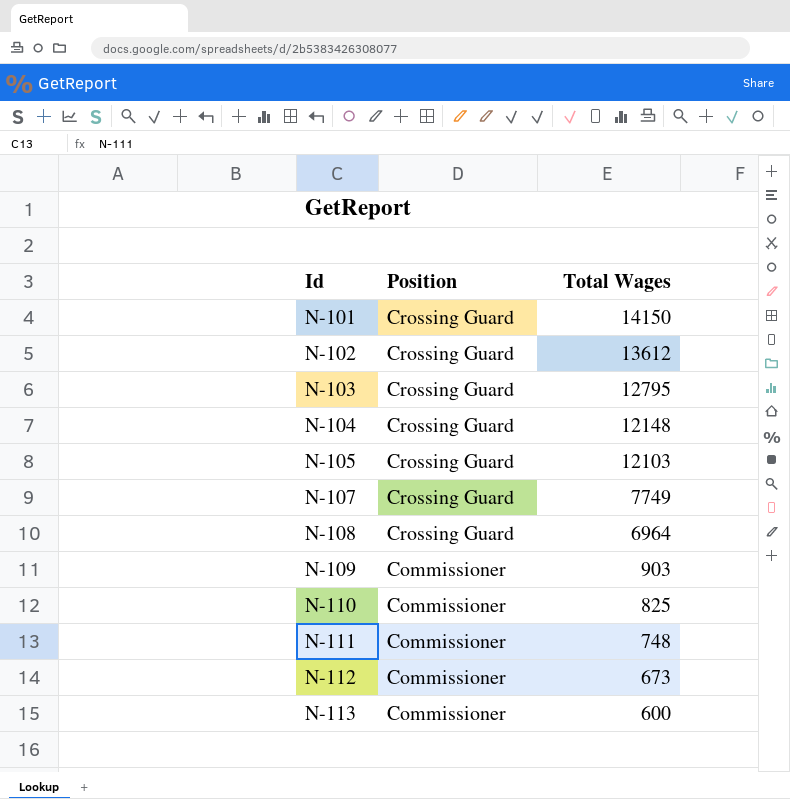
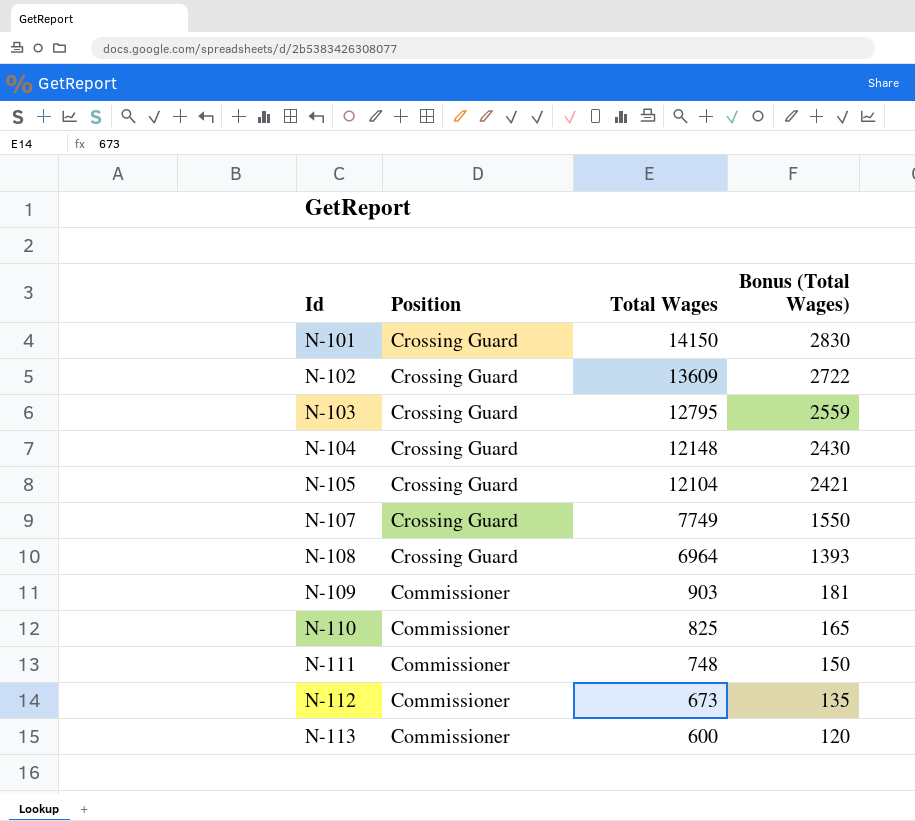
column Bonus (Total Wages) | formula: none -> [Total Wages] * 0.2
N-102 | Total Wages: 13612 -> 13609
N-105 | Total Wages: 12103 -> 12104

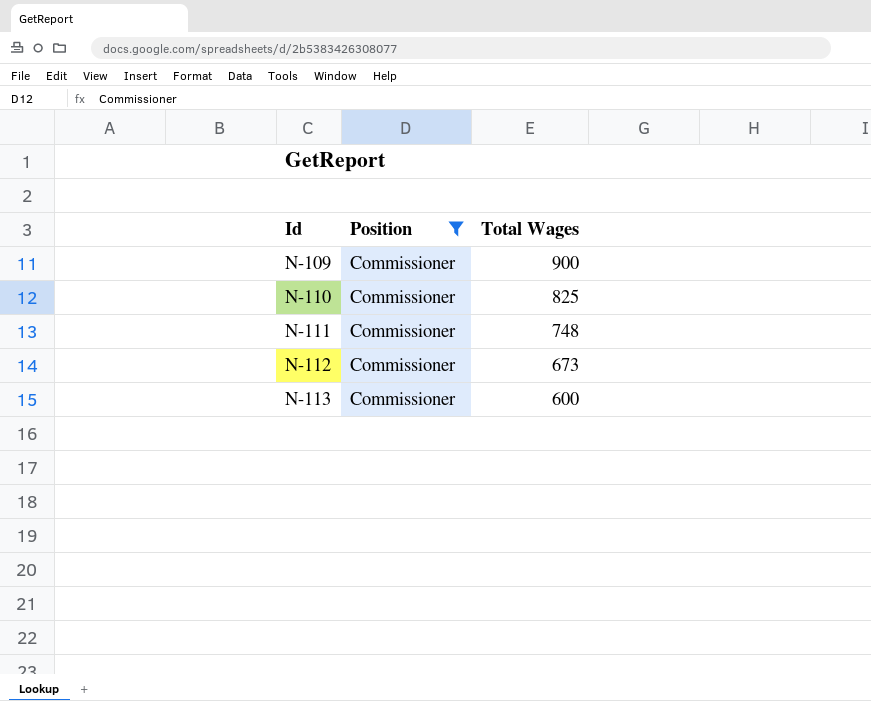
filter: none -> Position = Commissioner
column Bonus (Total Wages) | formula: [Total Wages] * 0.2 -> none
N-109 | Total Wages: 903 -> 900

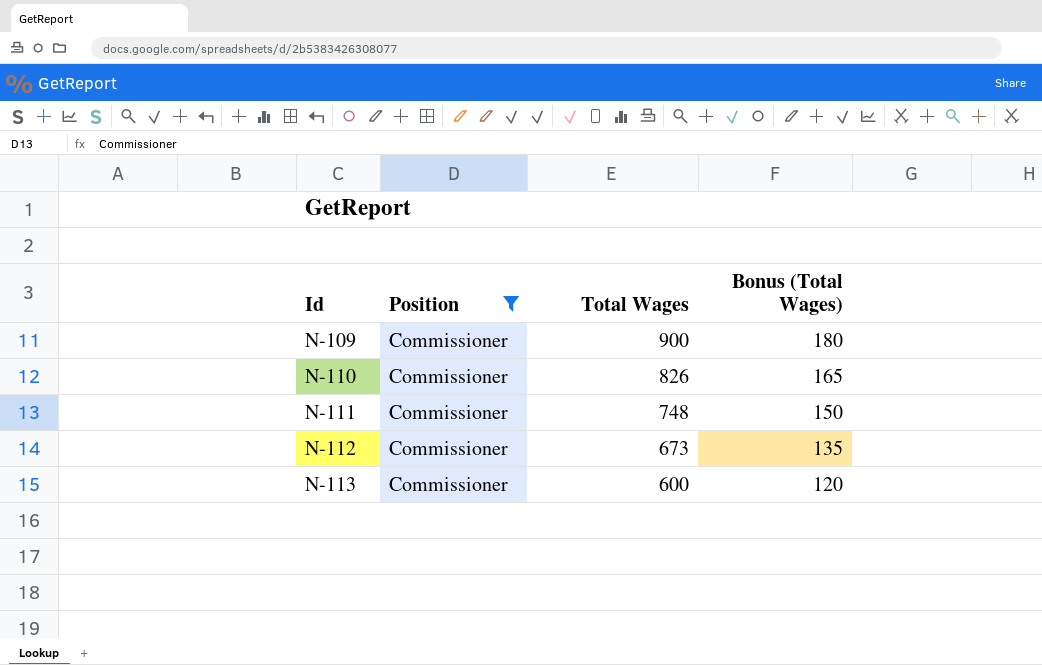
column Bonus (Total Wages) | formula: none -> [Total Wages] * 0.2
N-110 | Total Wages: 825 -> 826

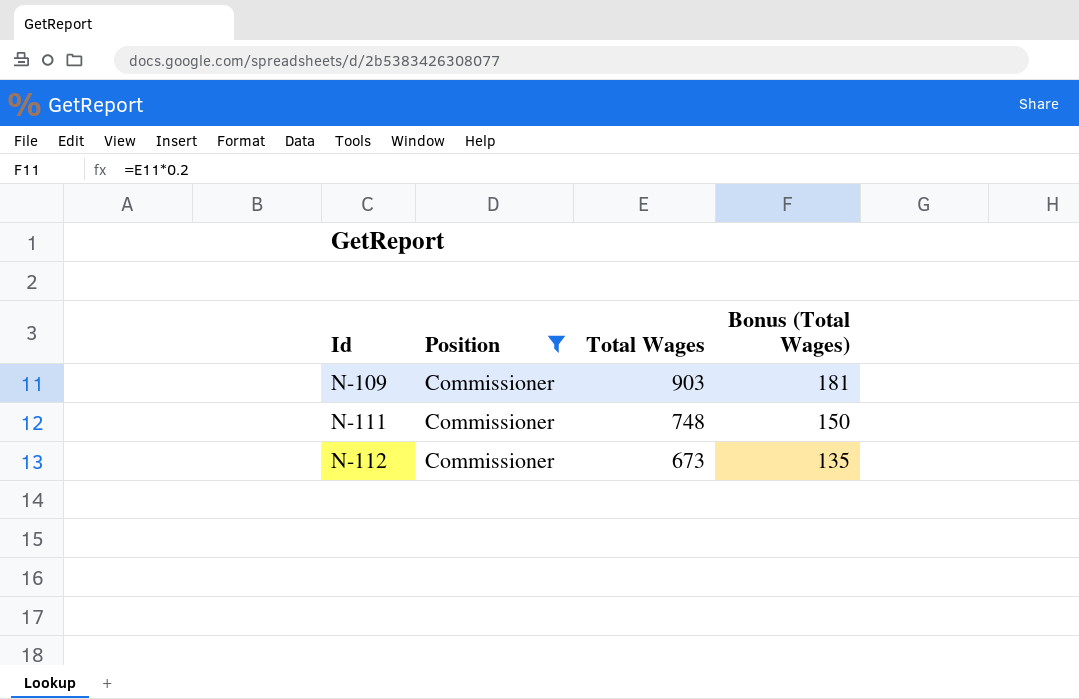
row N-110: Commissioner | 826 | 165 -> none
row N-113: Commissioner | 600 | 120 -> none
N-109 | Total Wages: 900 -> 903
N-109 | Bonus (Total Wages): 180 -> 181

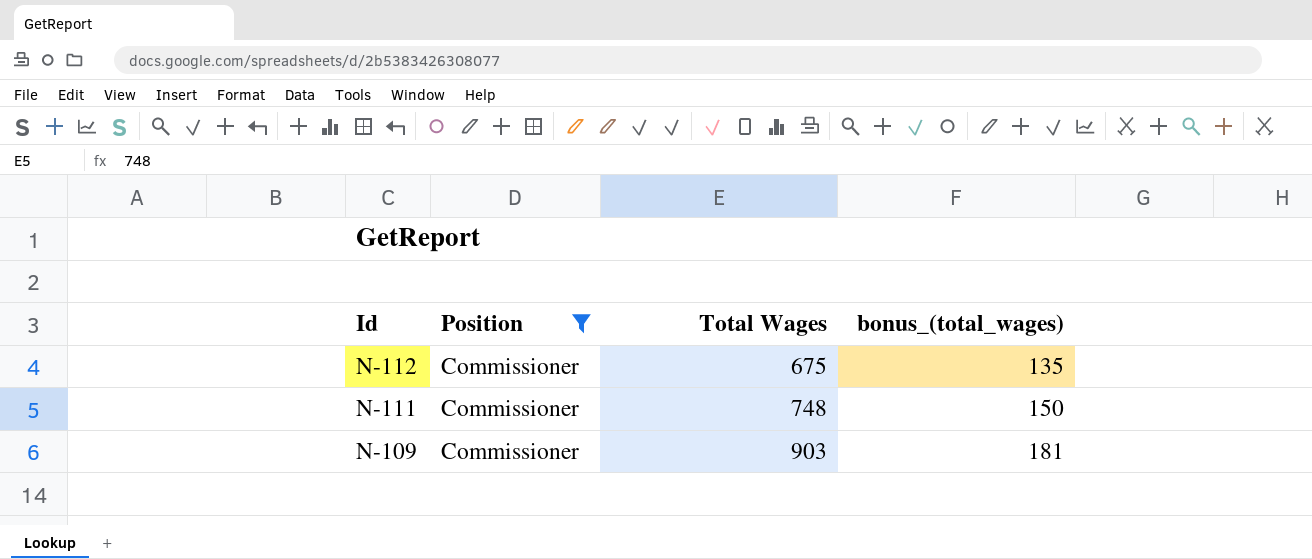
row order: Id ascending -> Id descending
column name: Bonus (Total Wages) -> bonus_(total_wages)
N-112 | Total Wages: 673 -> 675

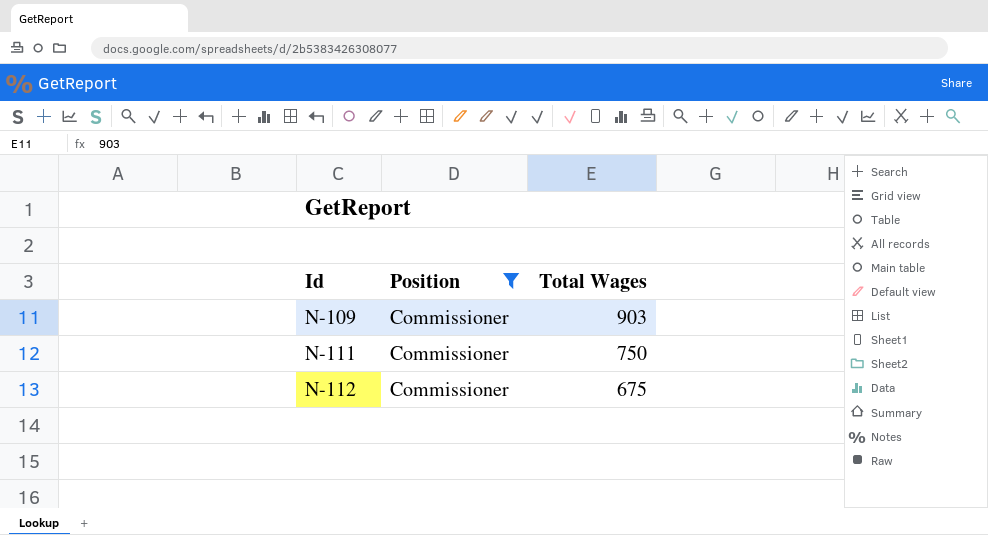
row order: Id descending -> Id ascending
column bonus_(total_wages) | formula: [Total Wages] * 0.2 -> none
N-111 | Total Wages: 748 -> 750

